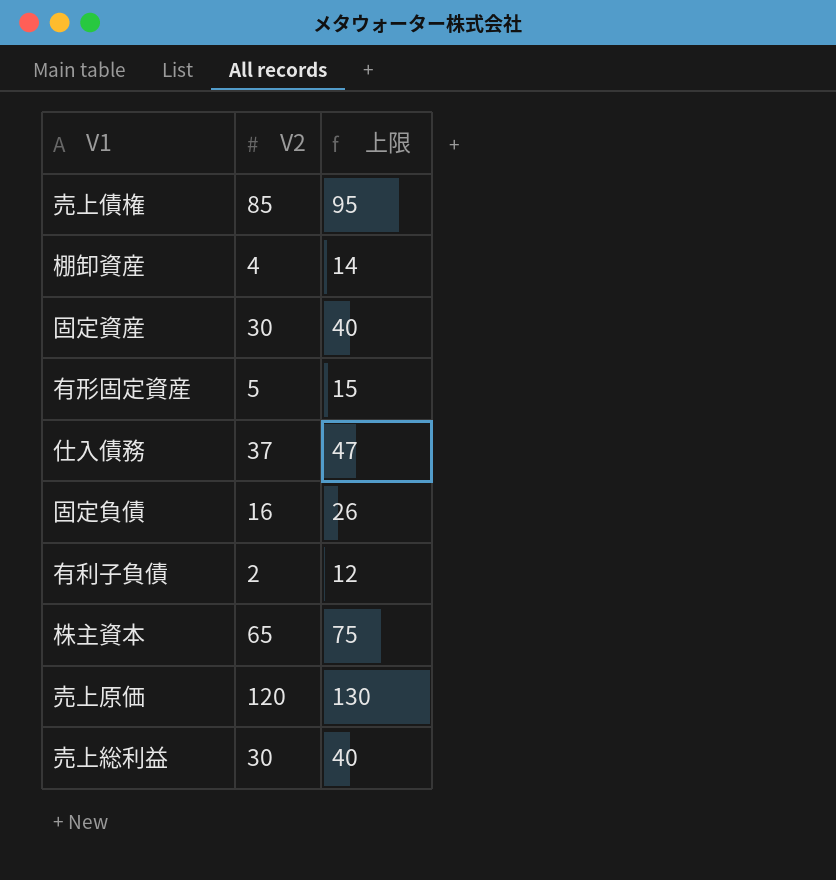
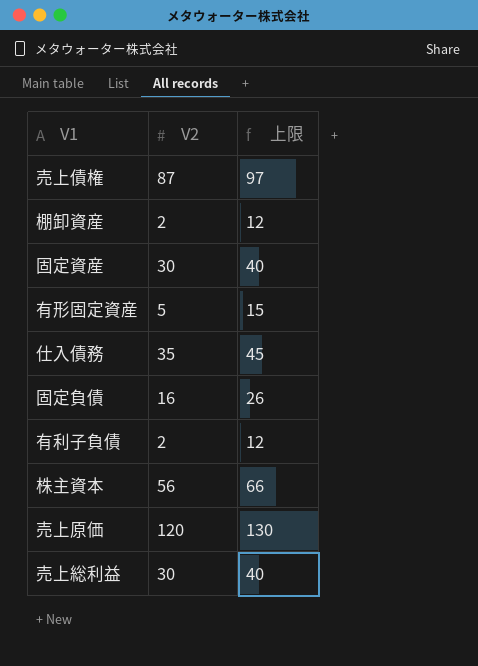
売上債権 | V2: 85 -> 87
売上債権 | 上限: 95 -> 97
棚卸資産 | V2: 4 -> 2
棚卸資産 | 上限: 14 -> 12
仕入債務 | V2: 37 -> 35
仕入債務 | 上限: 47 -> 45
株主資本 | V2: 65 -> 56
株主資本 | 上限: 75 -> 66

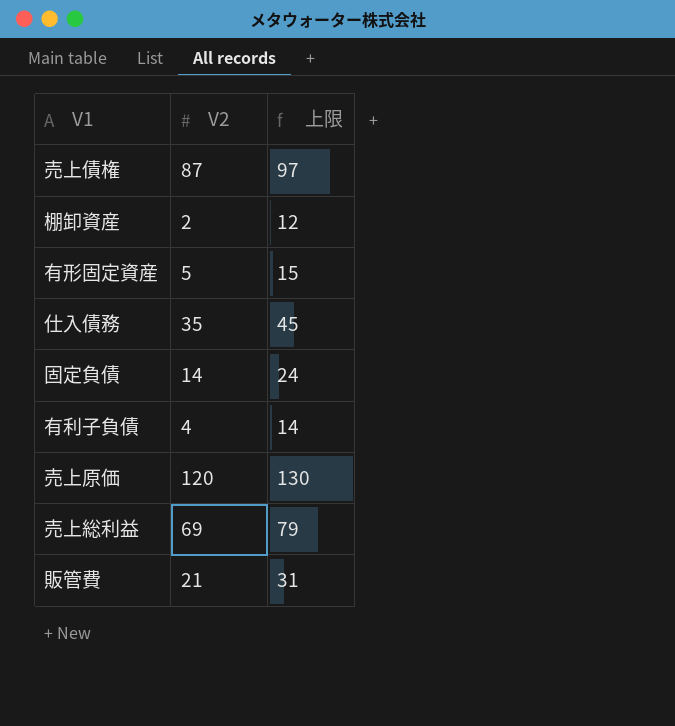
row 固定資産: 30 | 40 -> none
row 株主資本: 56 | 66 -> none
固定負債 | V2: 16 -> 14
固定負債 | 上限: 26 -> 24
有利子負債 | V2: 2 -> 4
有利子負債 | 上限: 12 -> 14
売上総利益 | V2: 30 -> 69
売上総利益 | 上限: 40 -> 79
row 販管費: none -> 21 | 31

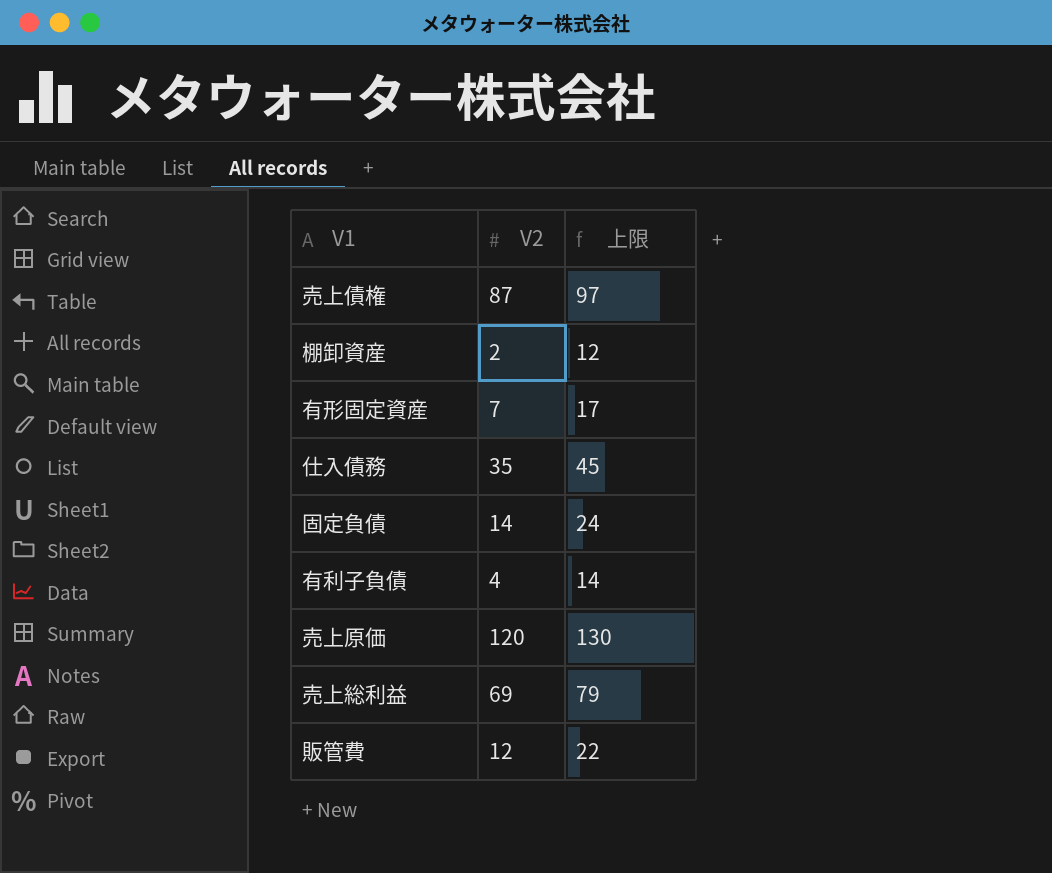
有形固定資産 | V2: 5 -> 7
有形固定資産 | 上限: 15 -> 17
販管費 | V2: 21 -> 12
販管費 | 上限: 31 -> 22

